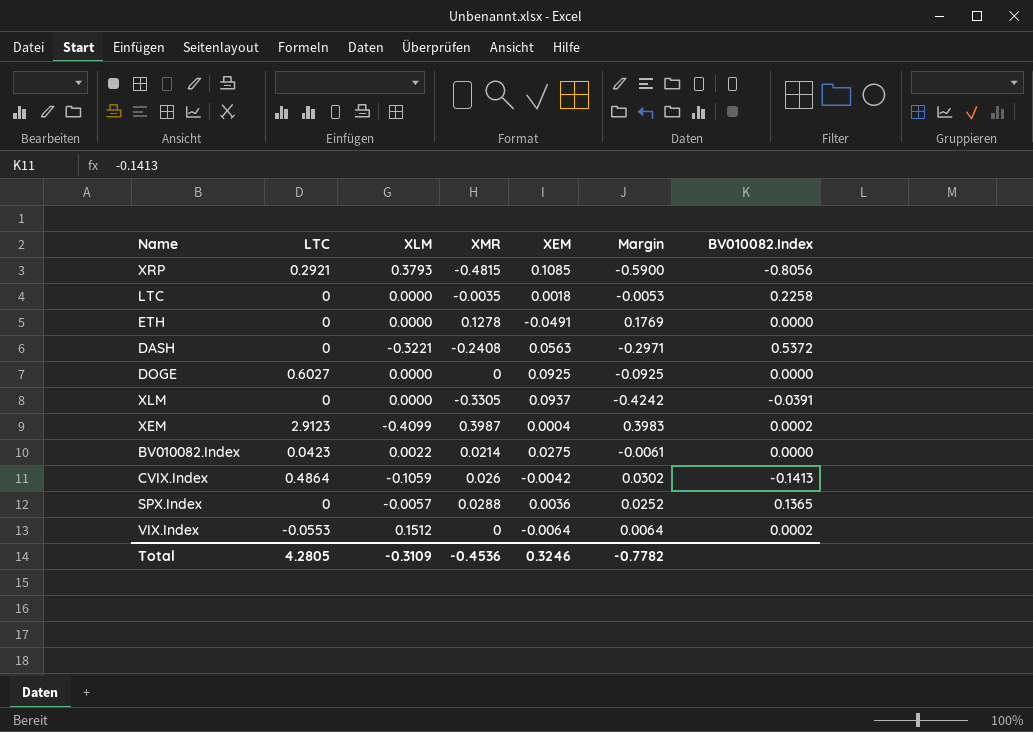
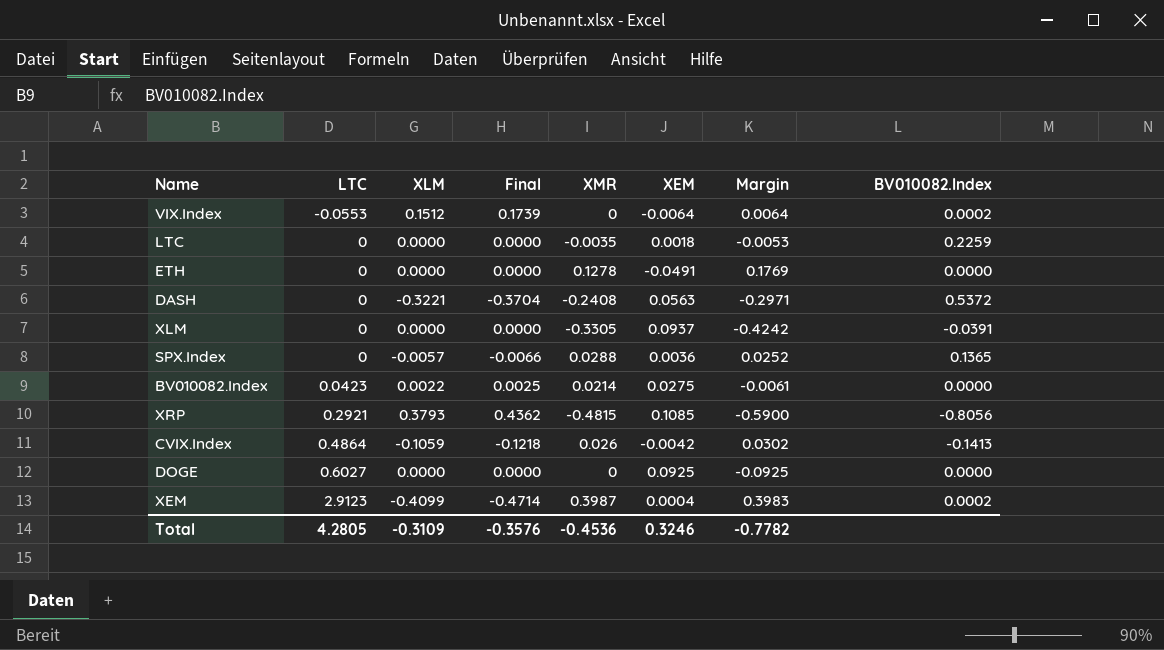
row order: none -> LTC ascending
column Final | formula: none -> [XLM] * 1.15
LTC | BV010082.Index: 0.2258 -> 0.2259

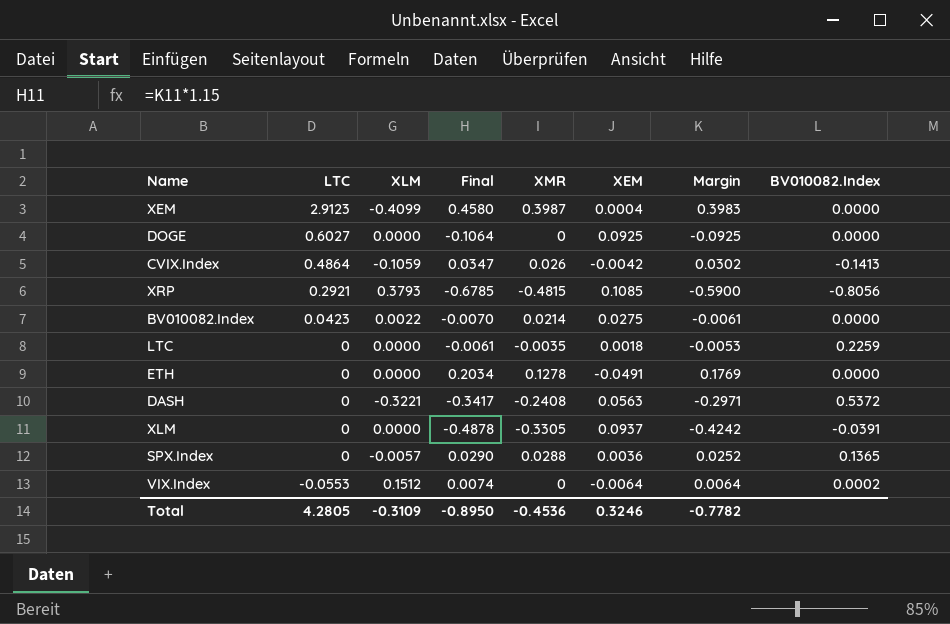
row order: LTC ascending -> LTC descending
column Final | formula: [XLM] * 1.15 -> [Margin] * 1.15
XEM | BV010082.Index: 0.0002 -> 0.0000
Total | Final: -0.3576 -> -0.8950

